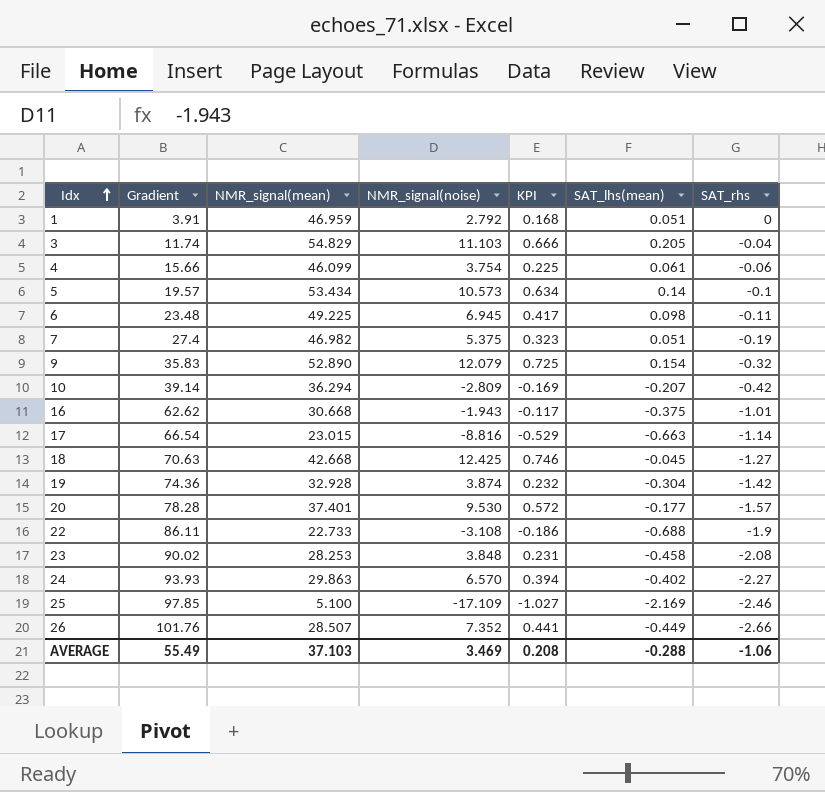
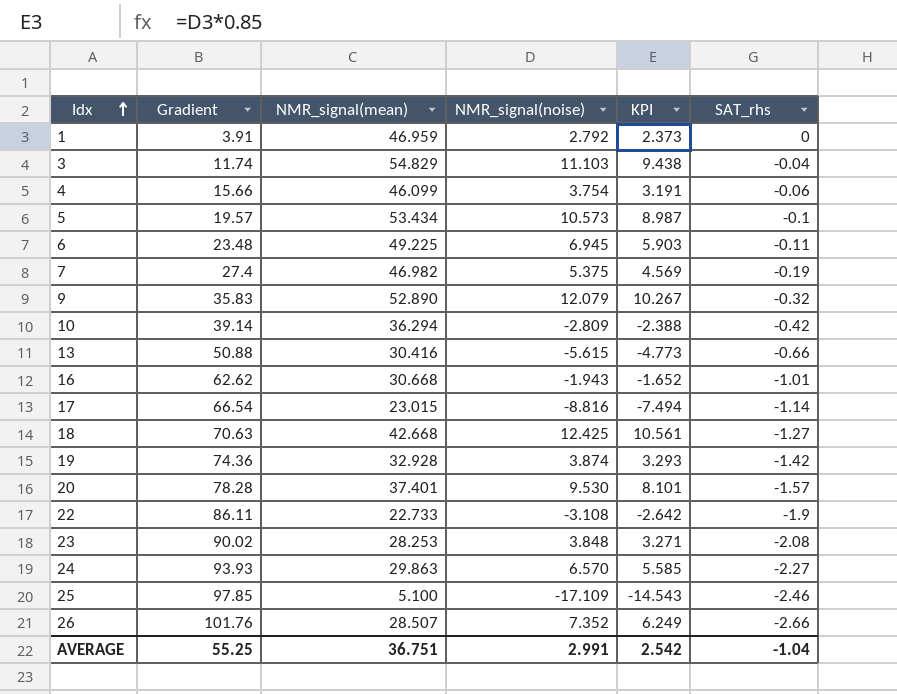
column SAT_lhs(mean) | position: 6 -> none
column KPI | formula: [NMR_signal(noise)] * 0.06 -> [NMR_signal(noise)] * 0.85
row 13: none -> 50.88 | 30.416 | -5.615 | -4.773 | -0.66
AVERAGE | Gradient: 55.49 -> 55.25
AVERAGE | NMR_signal(mean): 37.103 -> 36.751
AVERAGE | NMR_signal(noise): 3.469 -> 2.991
AVERAGE | KPI: 0.208 -> 2.542
AVERAGE | SAT_rhs: -1.06 -> -1.04

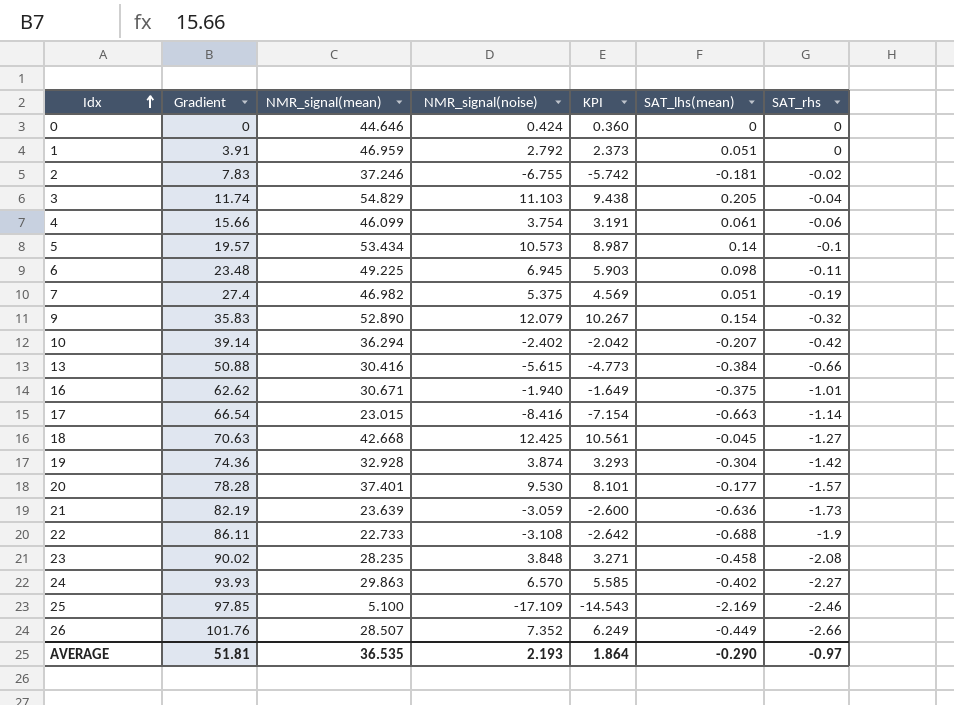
column SAT_lhs(mean) | position: none -> 6
row 0: none -> 0 | 44.646 | 0.424 | 0.360 | 0 | 0
row 2: none -> 7.83 | 37.246 | -6.755 | -5.742 | -0.181 | -0.02
10 | NMR_signal(noise): -2.809 -> -2.402
10 | KPI: -2.388 -> -2.042
16 | NMR_signal(mean): 30.668 -> 30.671
16 | NMR_signal(noise): -1.943 -> -1.940
16 | KPI: -1.652 -> -1.649
17 | NMR_signal(noise): -8.816 -> -8.416
17 | KPI: -7.494 -> -7.154
row 21: none -> 82.19 | 23.639 | -3.059 | -2.600 | -0.636 | -1.73
23 | NMR_signal(mean): 28.253 -> 28.235
AVERAGE | Gradient: 55.25 -> 51.81
AVERAGE | NMR_signal(mean): 36.751 -> 36.535
AVERAGE | NMR_signal(noise): 2.991 -> 2.193
AVERAGE | KPI: 2.542 -> 1.864
AVERAGE | SAT_rhs: -1.04 -> -0.97

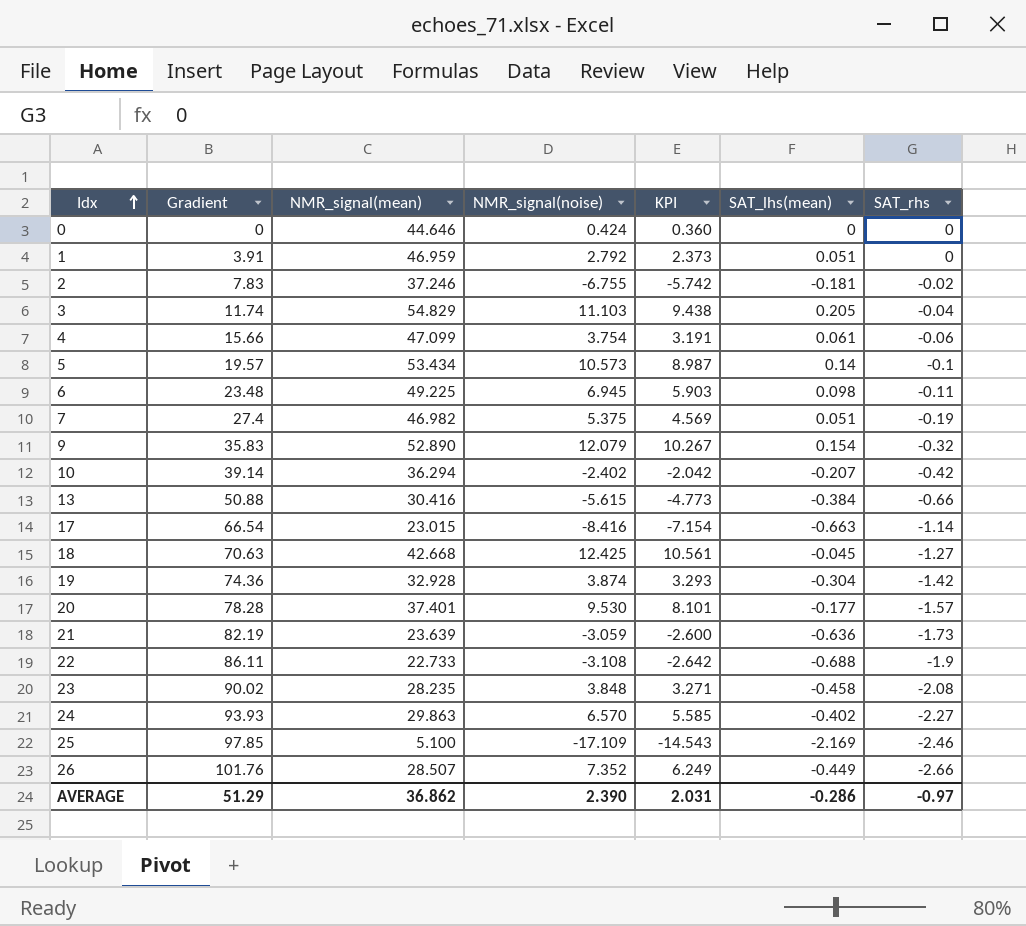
row 16: 62.62 | 30.671 | -1.940 | -1.649 | -0.375 | -1.01 -> none
4 | NMR_signal(mean): 46.099 -> 47.099
AVERAGE | Gradient: 51.81 -> 51.29
AVERAGE | NMR_signal(mean): 36.535 -> 36.862
AVERAGE | NMR_signal(noise): 2.193 -> 2.390
AVERAGE | KPI: 1.864 -> 2.031
AVERAGE | SAT_lhs(mean): -0.290 -> -0.286

